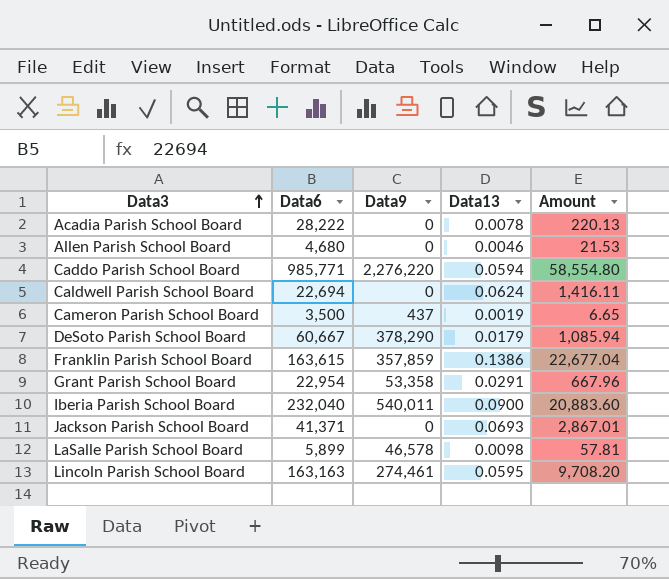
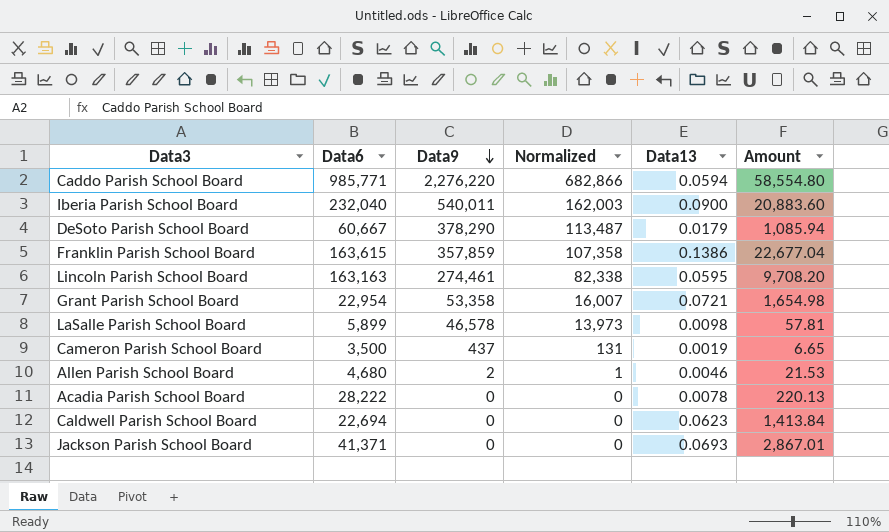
row order: Data3 ascending -> Data9 descending
column Normalized | formula: none -> [Data9] * 0.3
Grant Parish School Board | Data13: 0.0291 -> 0.0721
Grant Parish School Board | Amount: 667.96 -> 1,654.98
Allen Parish School Board | Data9: 0 -> 2
Caldwell Parish School Board | Data13: 0.0624 -> 0.0623
Caldwell Parish School Board | Amount: 1,416.11 -> 1,413.84

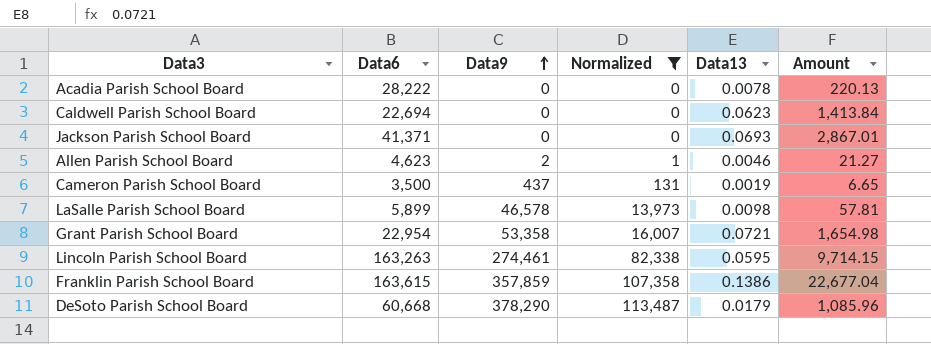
filter: none -> Normalized <= 113,487
row order: Data9 descending -> Data9 ascending
Allen Parish School Board | Data6: 4,680 -> 4,623
Allen Parish School Board | Amount: 21.53 -> 21.27
Lincoln Parish School Board | Data6: 163,163 -> 163,263
Lincoln Parish School Board | Amount: 9,708.20 -> 9,714.15
DeSoto Parish School Board | Data6: 60,667 -> 60,668
DeSoto Parish School Board | Amount: 1,085.94 -> 1,085.96

